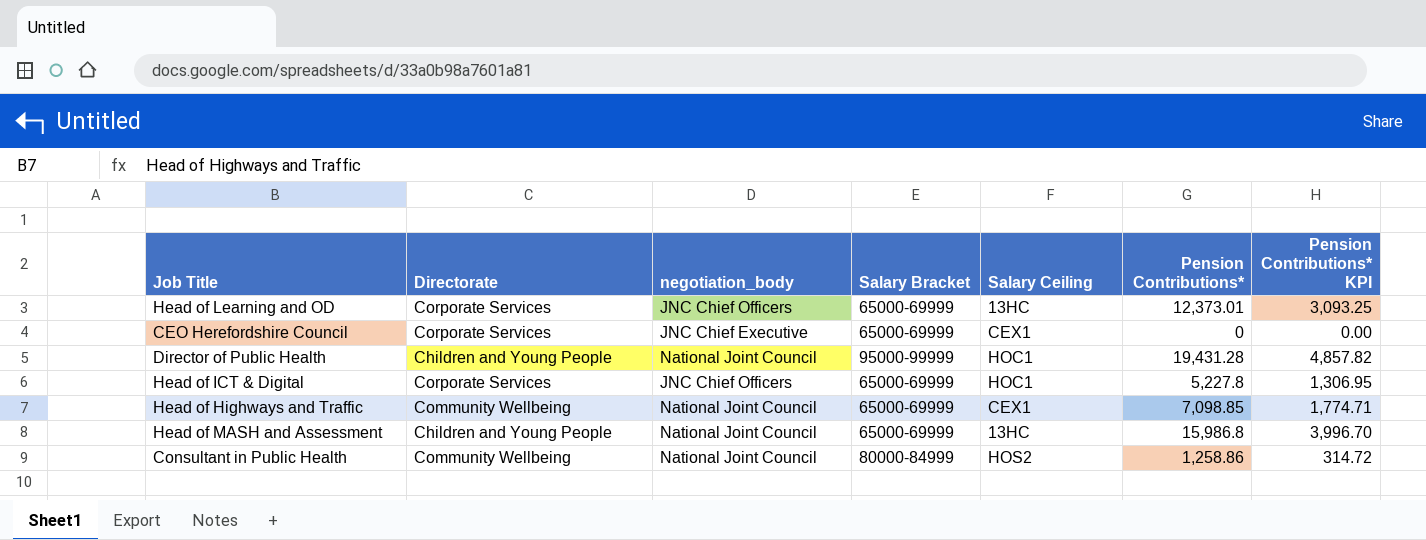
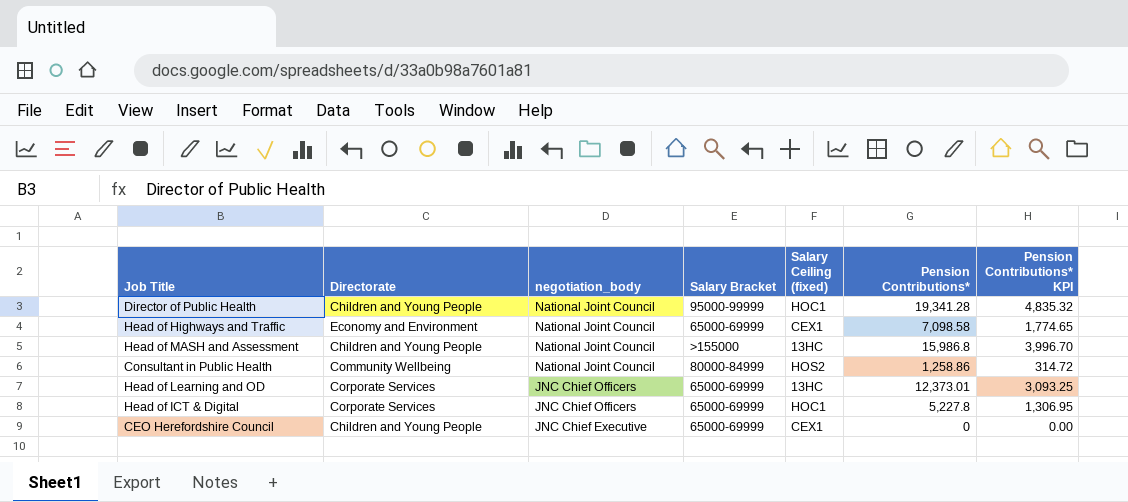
row order: none -> negotiation_body descending
column name: Salary Ceiling -> Salary Ceiling (fixed)
Director of Public Health | Pension Contributions*: 19,431.28 -> 19,341.28
Director of Public Health | Pension Contributions* KPI: 4,857.82 -> 4,835.32
Head of Highways and Traffic | Directorate: Community Wellbeing -> Economy and Environment
Head of Highways and Traffic | Pension Contributions*: 7,098.85 -> 7,098.58
Head of Highways and Traffic | Pension Contributions* KPI: 1,774.71 -> 1,774.65
Head of MASH and Assessment | Salary Bracket: 65000-69999 -> >155000
CEO Herefordshire Council | Directorate: Corporate Services -> Children and Young People

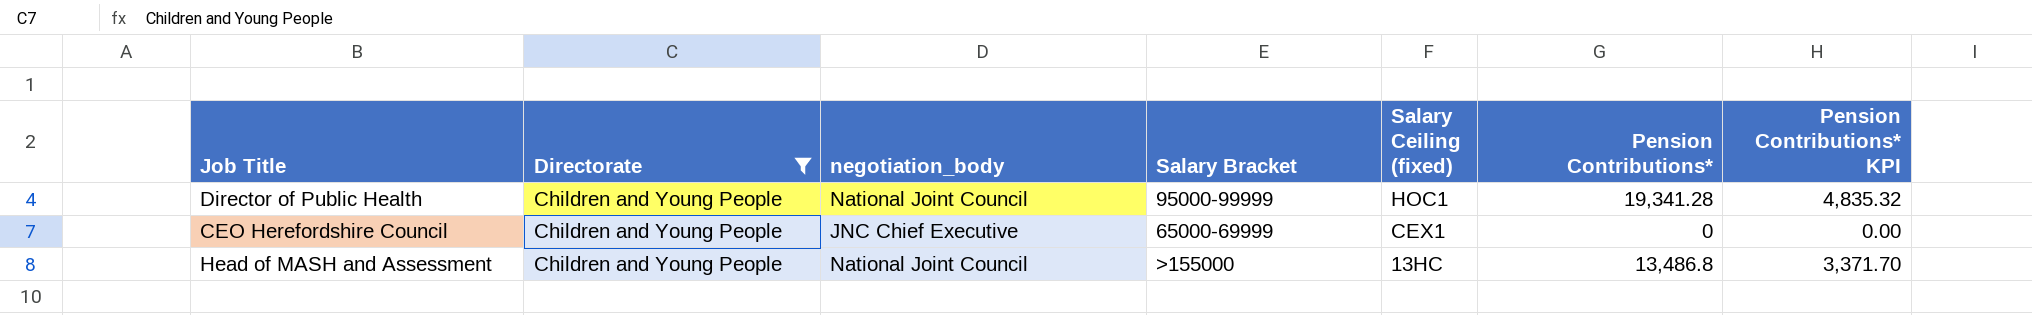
filter: none -> Directorate = Children and Young People
row order: negotiation_body descending -> Salary Ceiling (fixed) descending
Head of MASH and Assessment | Pension Contributions*: 15,986.8 -> 13,486.8
Head of MASH and Assessment | Pension Contributions* KPI: 3,996.70 -> 3,371.70

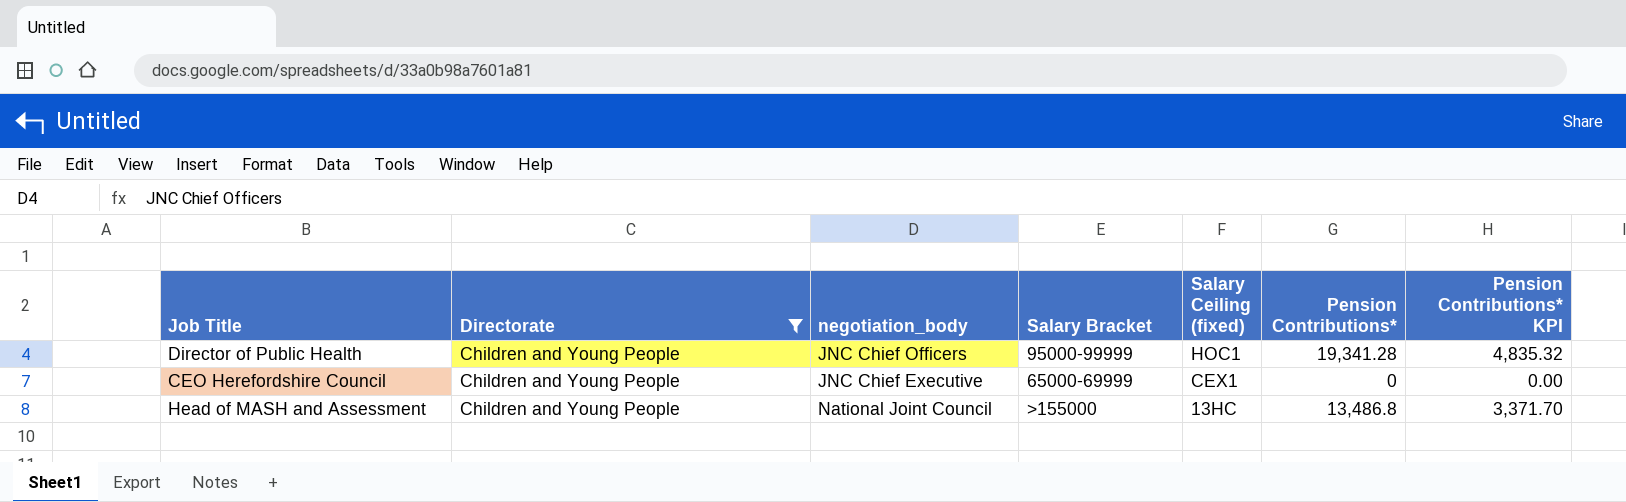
Director of Public Health | negotiation_body: National Joint Council -> JNC Chief Officers

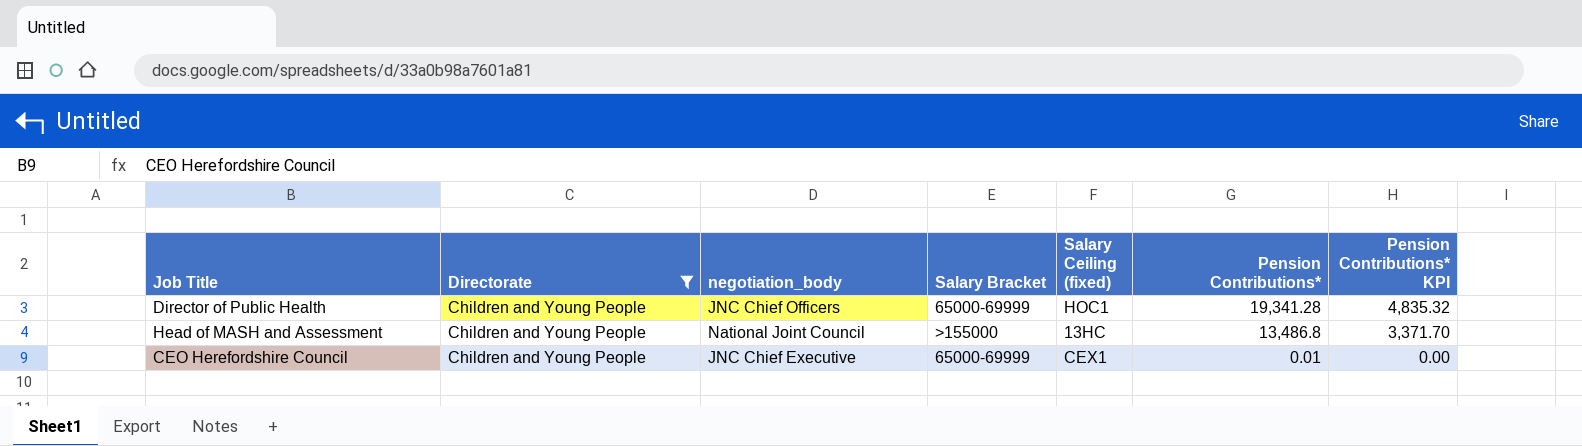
row order: Salary Ceiling (fixed) descending -> Pension Contributions* descending
Director of Public Health | Salary Bracket: 95000-99999 -> 65000-69999
CEO Herefordshire Council | Pension Contributions*: 0 -> 0.01

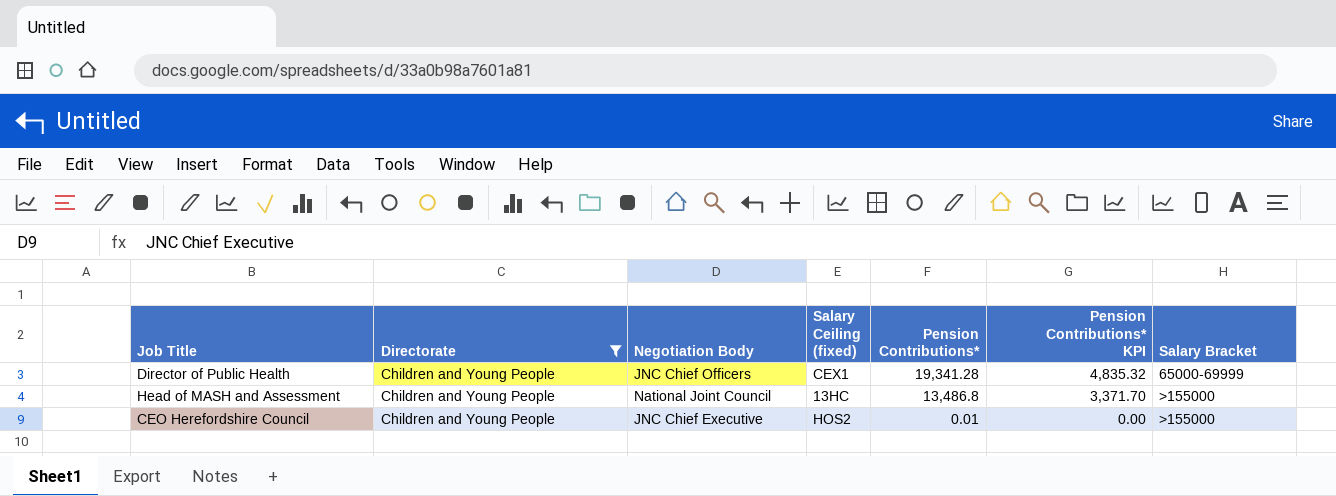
column name: negotiation_body -> Negotiation Body
column Salary Bracket | position: 4 -> 7
Director of Public Health | Salary Ceiling (fixed): HOC1 -> CEX1
CEO Herefordshire Council | Salary Ceiling (fixed): CEX1 -> HOS2
CEO Herefordshire Council | Salary Bracket: 65000-69999 -> >155000

